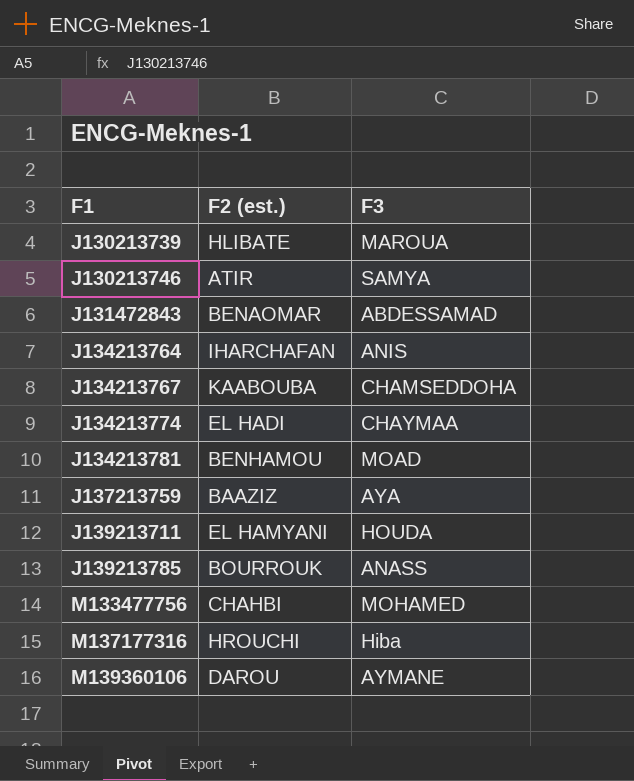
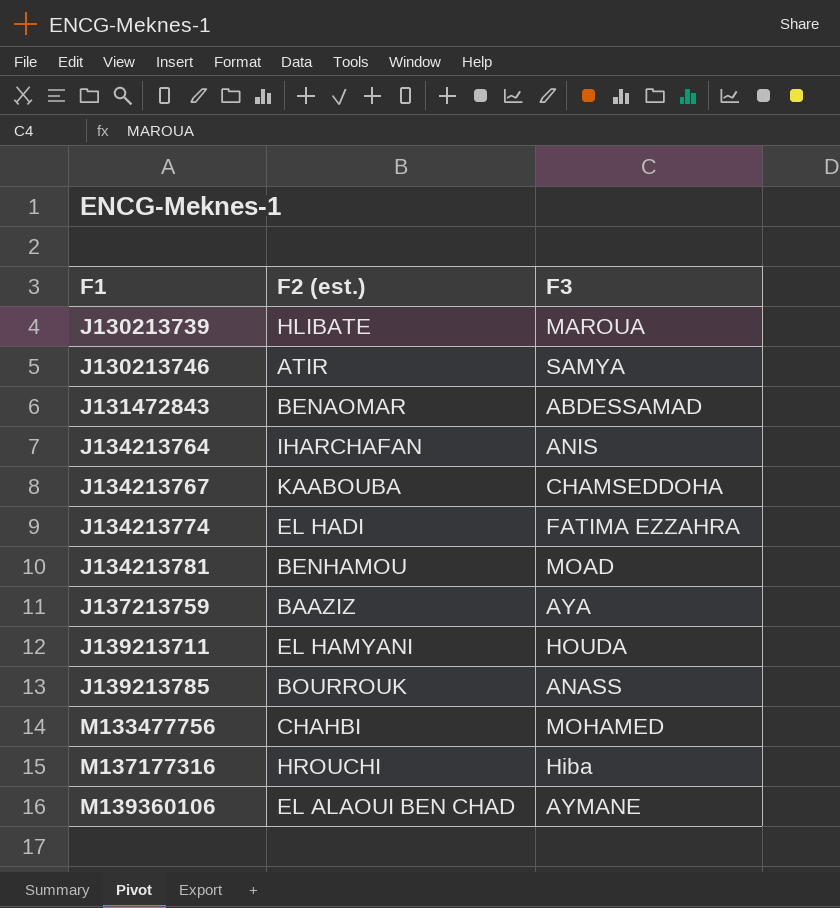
J134213774 | F3: CHAYMAA -> FATIMA EZZAHRA
M139360106 | F2 (est.): DAROU -> EL ALAOUI BEN CHAD

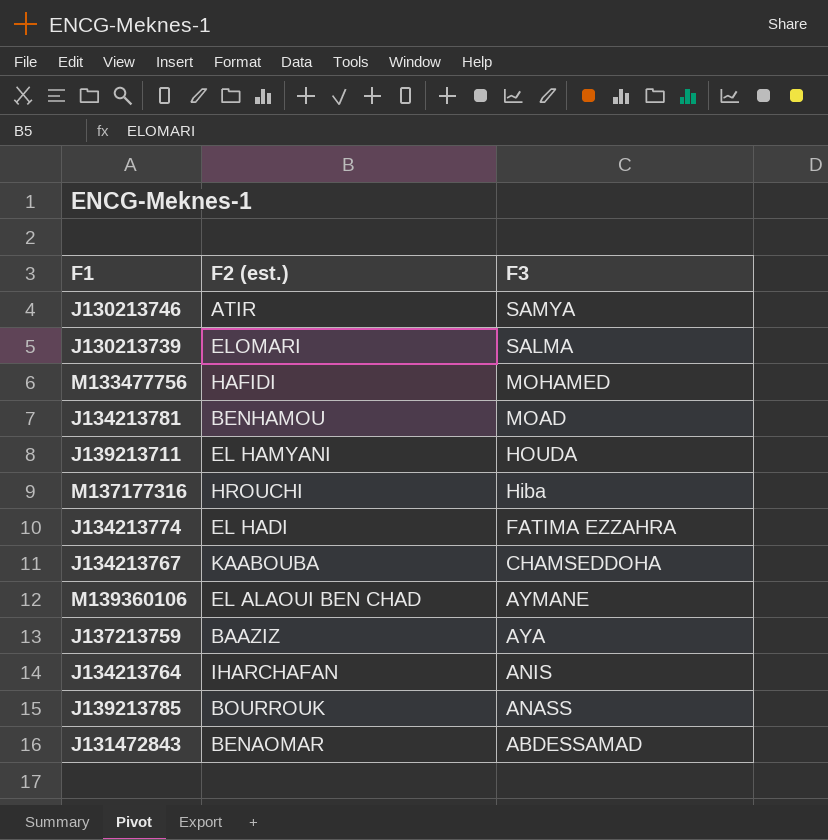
row order: F1 ascending -> F3 descending
J130213739 | F2 (est.): HLIBATE -> ELOMARI
J130213739 | F3: MAROUA -> SALMA
M133477756 | F2 (est.): CHAHBI -> HAFIDI

